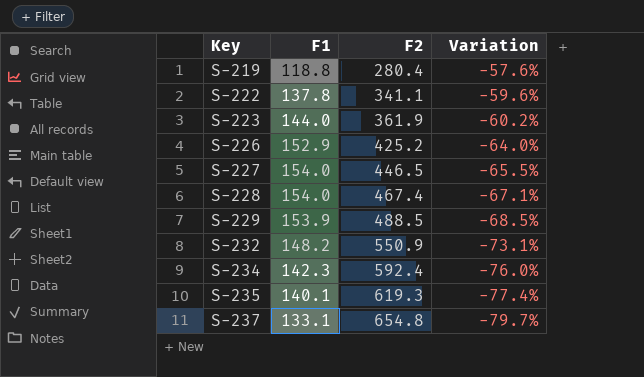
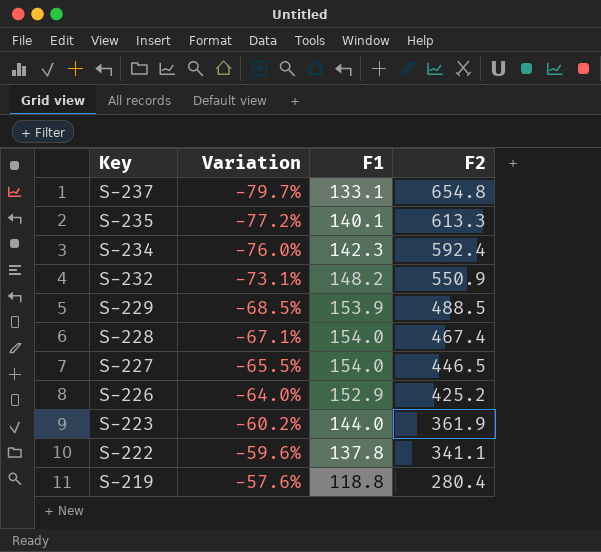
row order: Key ascending -> Key descending
column Variation | position: 4 -> 2
S-235 | Variation: -77.4% -> -77.2%
S-235 | F2: 619.3 -> 613.3

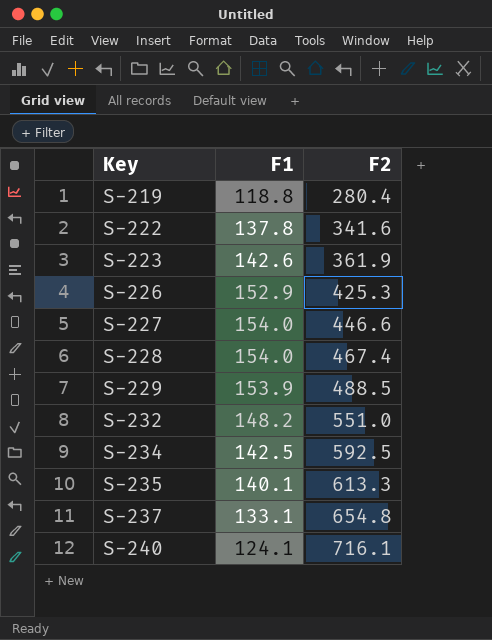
row order: Key descending -> Key ascending
column Variation | formula: ([F1] - [F2]) / [F2] -> none
S-222 | F2: 341.1 -> 341.6
S-223 | F1: 144.0 -> 142.6
S-226 | F2: 425.2 -> 425.3
S-227 | F2: 446.5 -> 446.6
S-232 | F2: 550.9 -> 551.0
S-234 | F1: 142.3 -> 142.5
S-234 | F2: 592.4 -> 592.5
row S-240: none -> 124.1 | 716.1

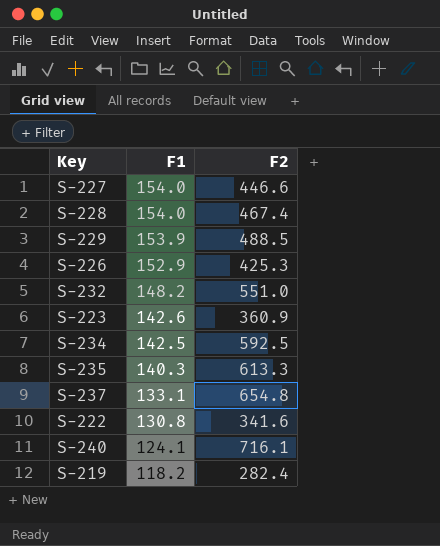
row order: Key ascending -> F1 descending
S-223 | F2: 361.9 -> 360.9
S-235 | F1: 140.1 -> 140.3
S-222 | F1: 137.8 -> 130.8
S-219 | F1: 118.8 -> 118.2
S-219 | F2: 280.4 -> 282.4

